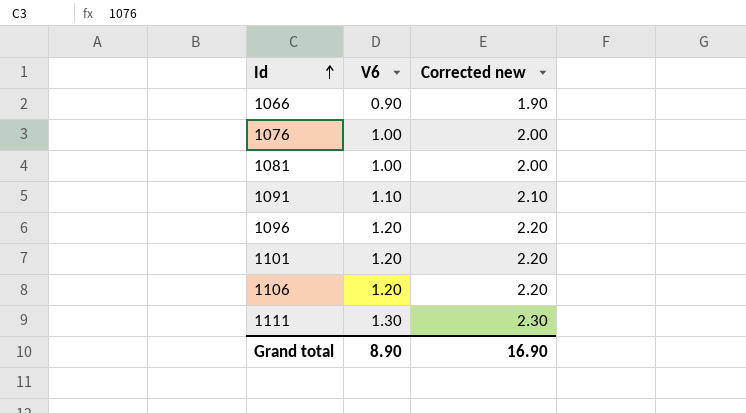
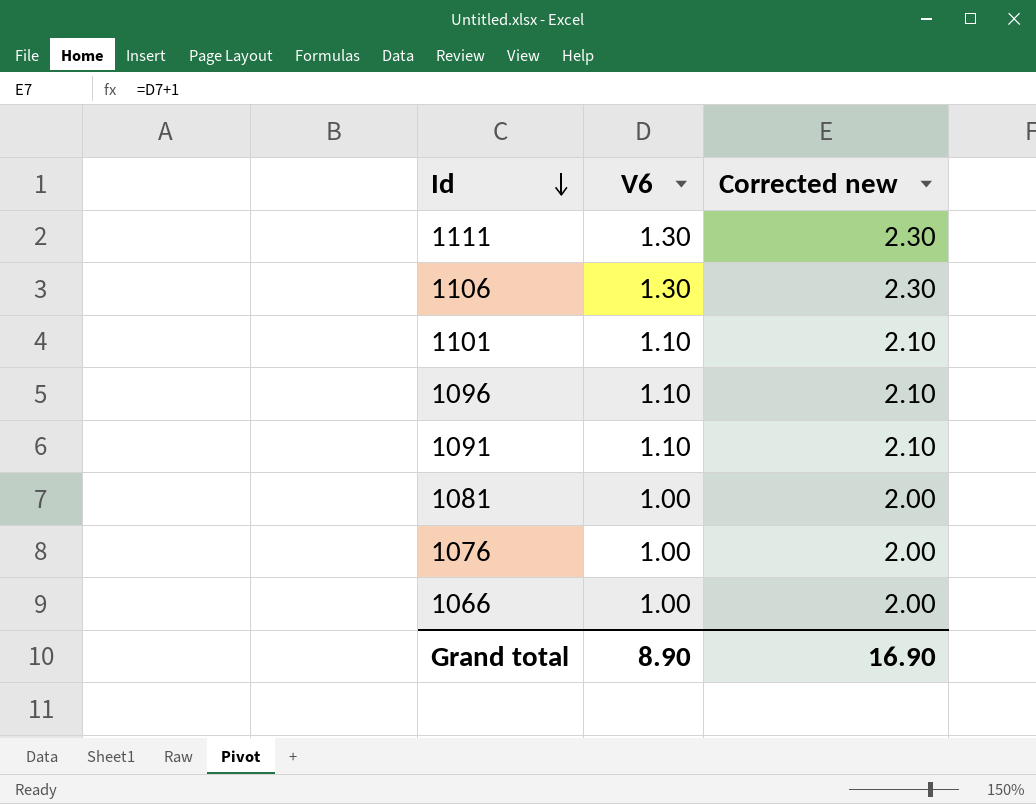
row order: Id ascending -> Id descending
1106 | V6: 1.20 -> 1.30
1106 | Corrected new: 2.20 -> 2.30
1101 | V6: 1.20 -> 1.10
1101 | Corrected new: 2.20 -> 2.10
1096 | V6: 1.20 -> 1.10
1096 | Corrected new: 2.20 -> 2.10
1066 | V6: 0.90 -> 1.00
1066 | Corrected new: 1.90 -> 2.00

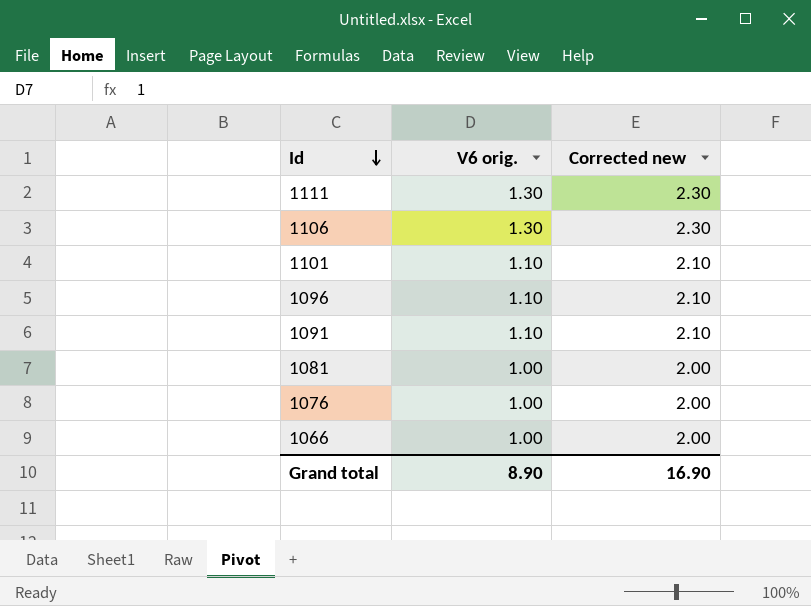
column name: V6 -> V6 orig.

